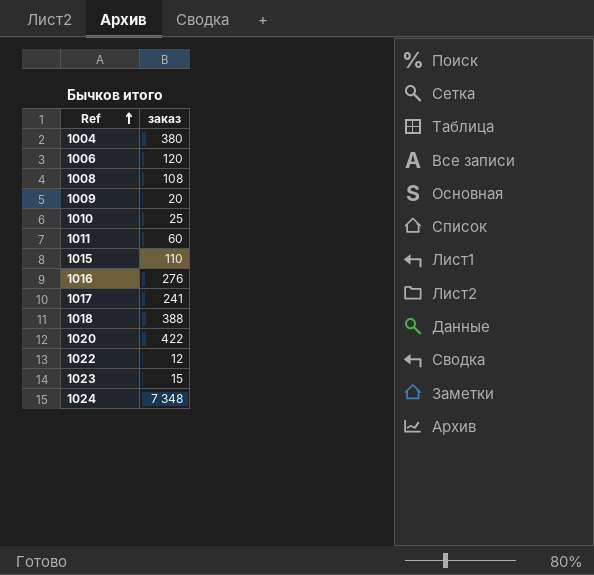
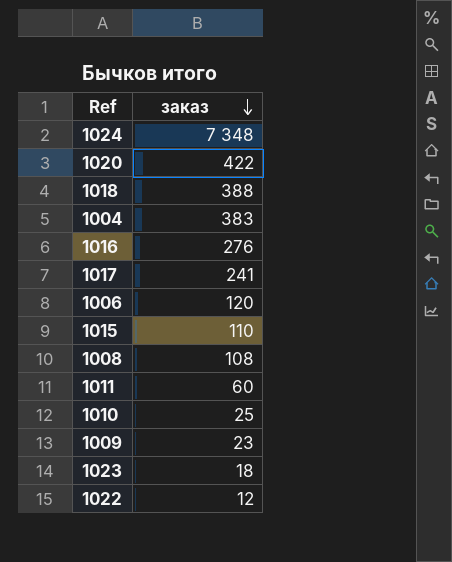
row order: Ref ascending -> заказ descending
1004 | заказ: 380 -> 383
1009 | заказ: 20 -> 23
1023 | заказ: 15 -> 18

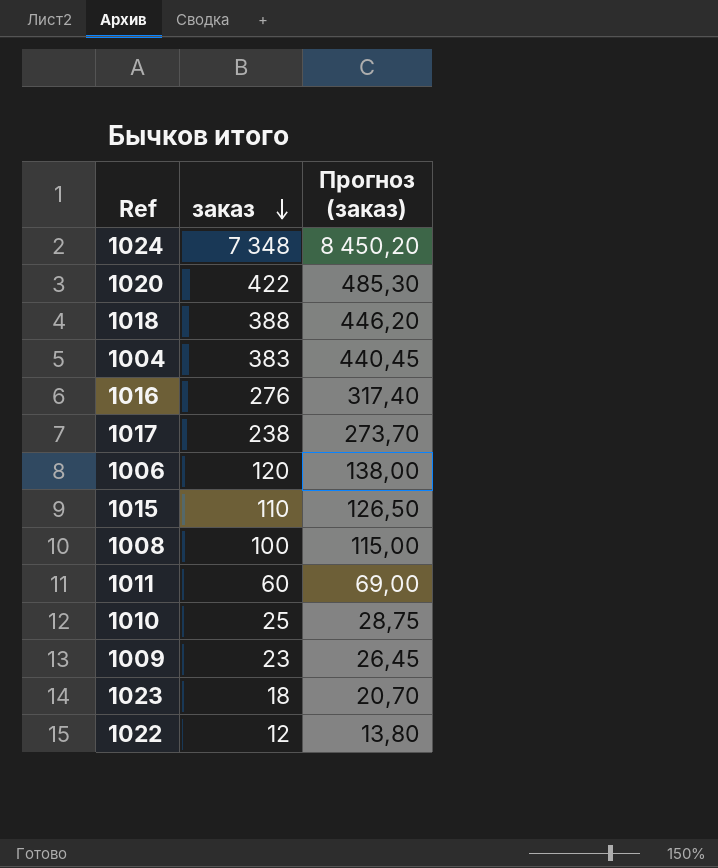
column Прогноз (заказ) | formula: none -> [заказ] * 1,15
1017 | заказ: 241 -> 238
1008 | заказ: 108 -> 100

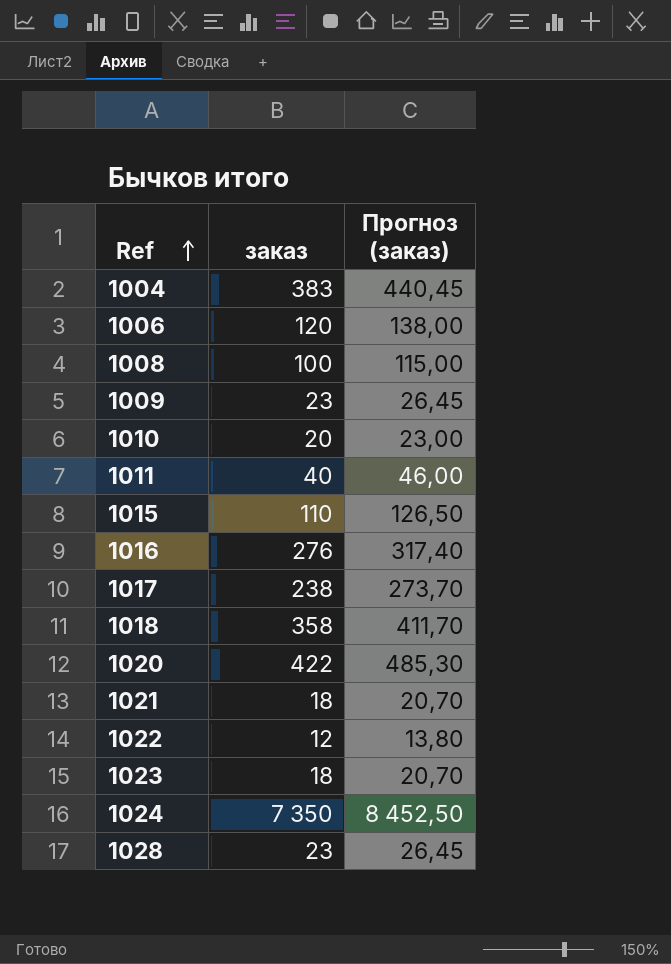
row order: заказ descending -> Ref ascending
1010 | заказ: 25 -> 20
1010 | Прогноз (заказ): 28,75 -> 23,00
1011 | заказ: 60 -> 40
1011 | Прогноз (заказ): 69,00 -> 46,00
1018 | заказ: 388 -> 358
1018 | Прогноз (заказ): 446,20 -> 411,70
row 1021: none -> 18 | 20,70
1024 | заказ: 7 348 -> 7 350
1024 | Прогноз (заказ): 8 450,20 -> 8 452,50
row 1028: none -> 23 | 26,45

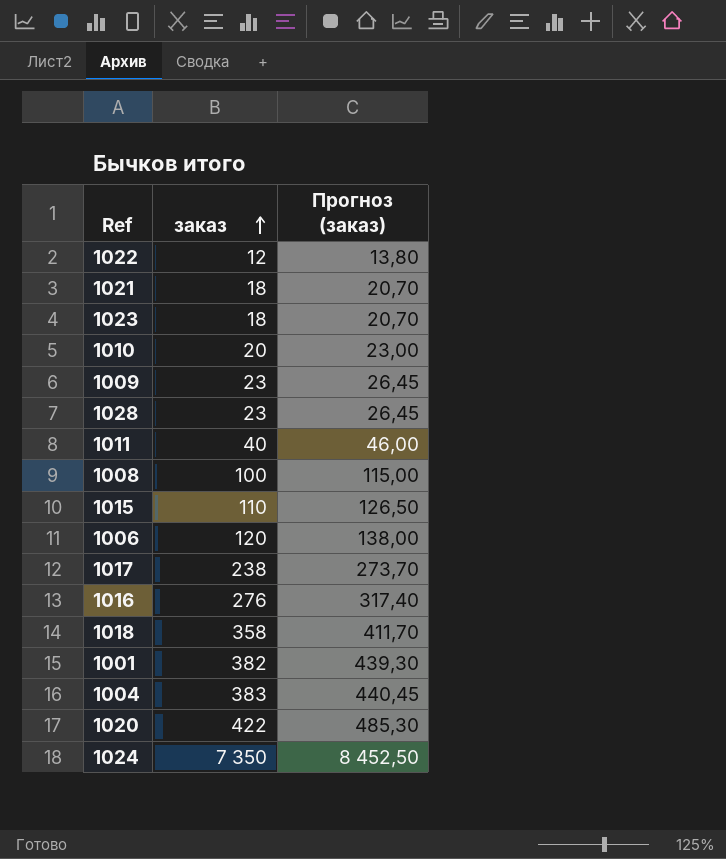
row order: Ref ascending -> заказ ascending
row 1001: none -> 382 | 439,30

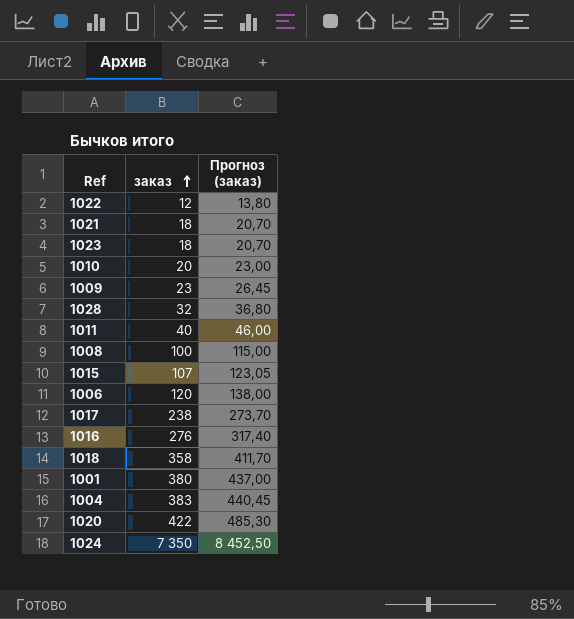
1028 | заказ: 23 -> 32
1028 | Прогноз (заказ): 26,45 -> 36,80
1015 | заказ: 110 -> 107
1015 | Прогноз (заказ): 126,50 -> 123,05
1001 | заказ: 382 -> 380
1001 | Прогноз (заказ): 439,30 -> 437,00

